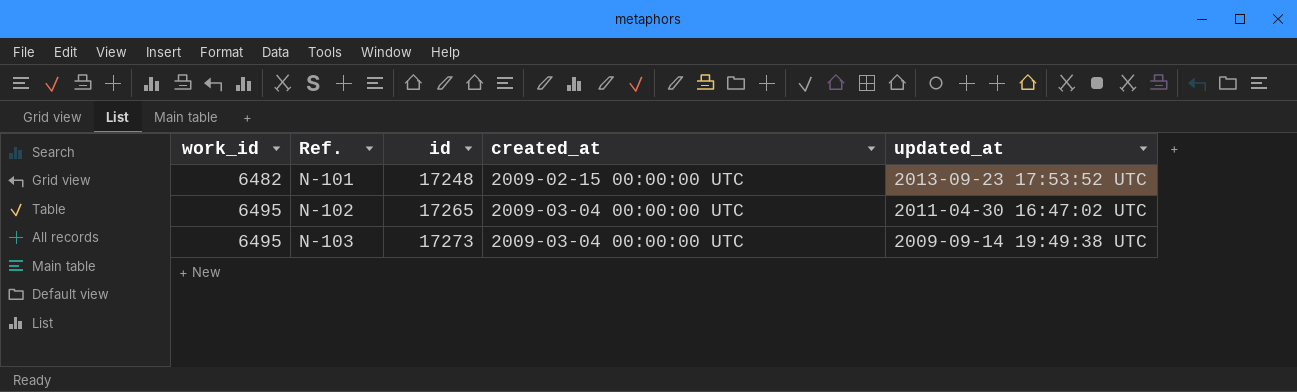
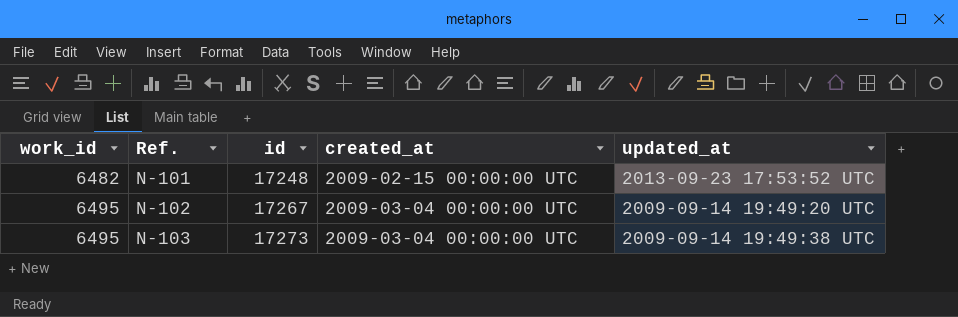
N-102 | id: 17265 -> 17267
N-102 | updated_at: 2011-04-30 16:47:02 UTC -> 2009-09-14 19:49:20 UTC

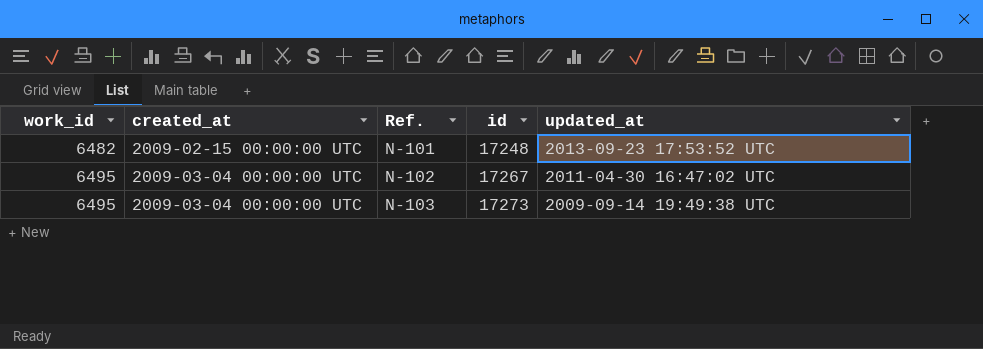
column created_at | position: 4 -> 2
N-102 | updated_at: 2009-09-14 19:49:20 UTC -> 2011-04-30 16:47:02 UTC

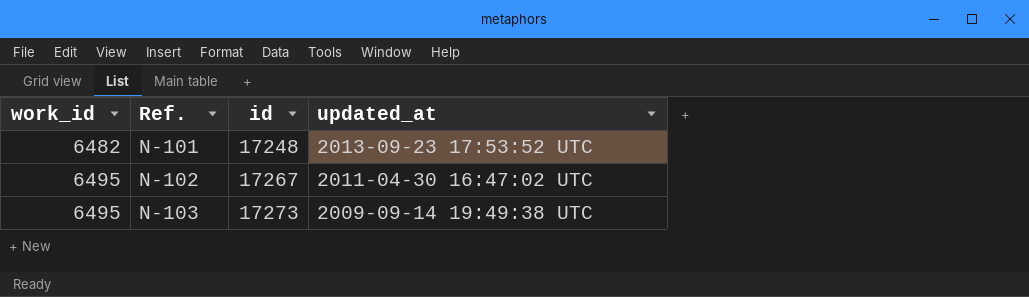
column created_at | position: 2 -> none

